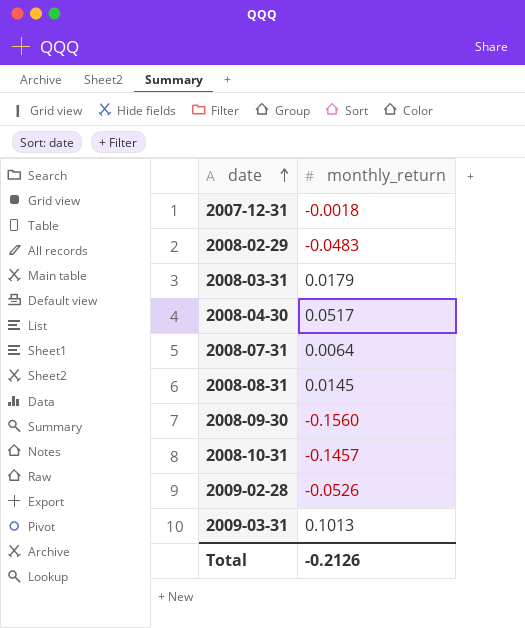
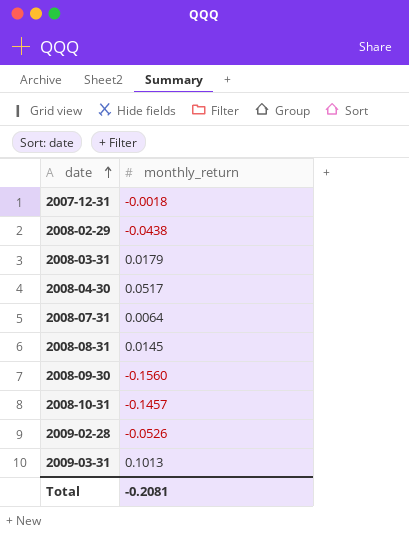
2008-02-29 | monthly_return: -0.0483 -> -0.0438
Total | monthly_return: -0.2126 -> -0.2081

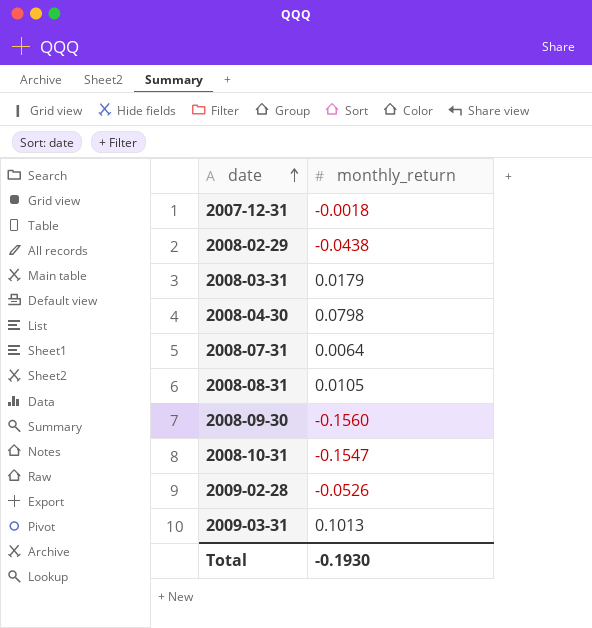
2008-04-30 | monthly_return: 0.0517 -> 0.0798
2008-08-31 | monthly_return: 0.0145 -> 0.0105
2008-10-31 | monthly_return: -0.1457 -> -0.1547
Total | monthly_return: -0.2081 -> -0.1930

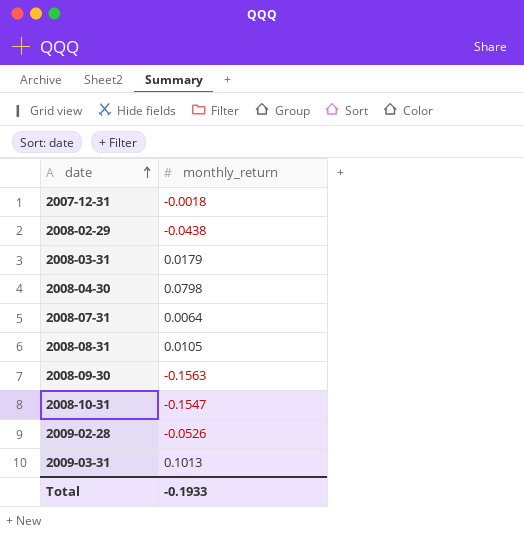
2008-09-30 | monthly_return: -0.1560 -> -0.1563
Total | monthly_return: -0.1930 -> -0.1933

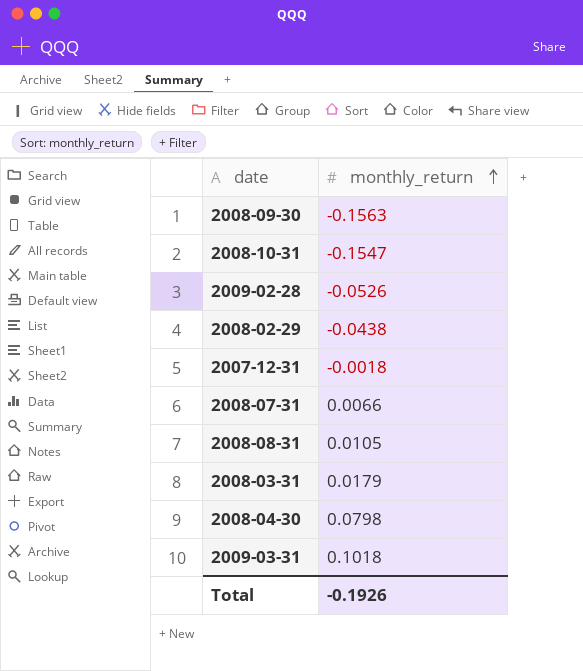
row order: date ascending -> monthly_return ascending
2008-07-31 | monthly_return: 0.0064 -> 0.0066
2009-03-31 | monthly_return: 0.1013 -> 0.1018
Total | monthly_return: -0.1933 -> -0.1926

